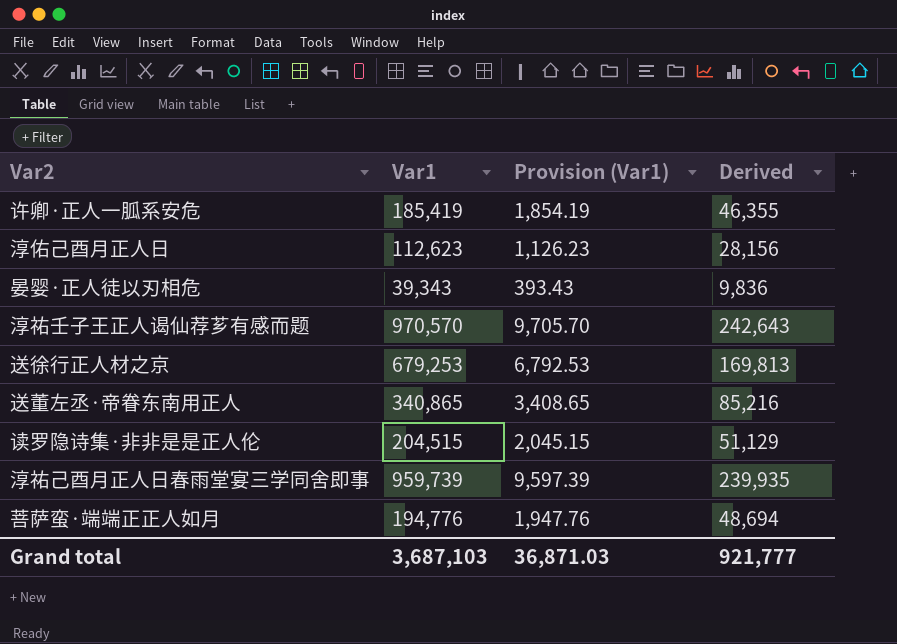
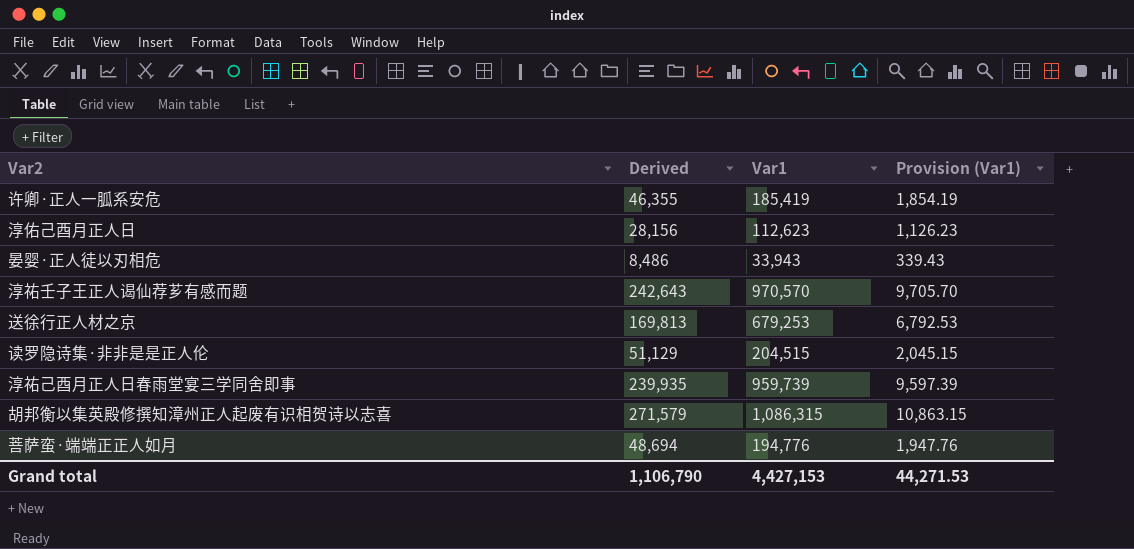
column Derived | position: 4 -> 2
row 送董左丞·帝眷东南用正人: 340,865 | 3,408.65 | 85,216 -> none
晏婴·正人徒以刃相危 | Derived: 9,836 -> 8,486
晏婴·正人徒以刃相危 | Var1: 39,343 -> 33,943
晏婴·正人徒以刃相危 | Provision (Var1): 393.43 -> 339.43
row 胡邦衡以集英殿修撰知漳州正人起废有识相贺诗以志喜: none -> 271,579 | 1,086,315 | 10,863.15
Grand total | Derived: 921,777 -> 1,106,790
Grand total | Var1: 3,687,103 -> 4,427,153
Grand total | Provision (Var1): 36,871.03 -> 44,271.53

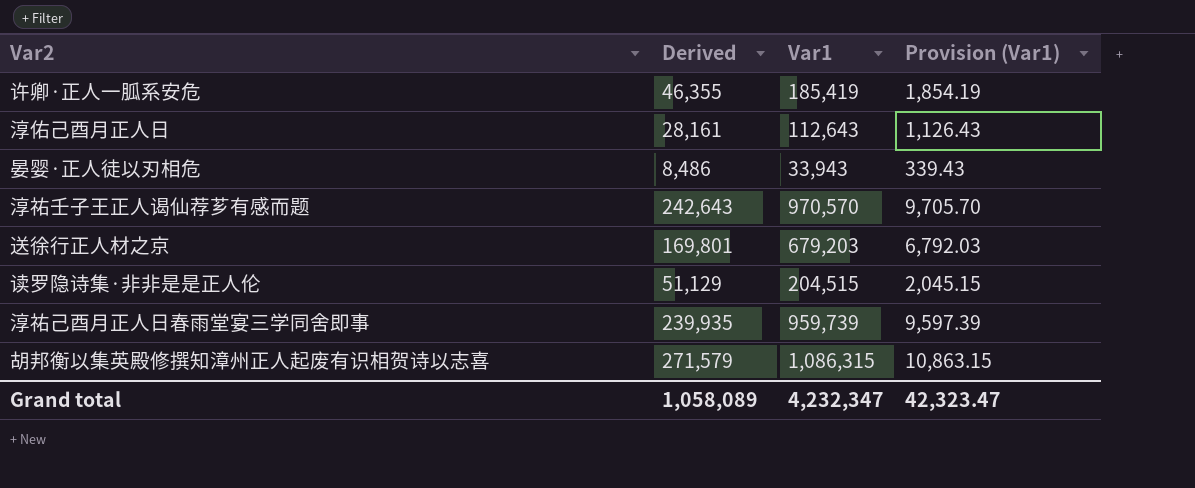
row 菩萨蛮·端端正正人如月: 48,694 | 194,776 | 1,947.76 -> none
淳佑己酉月正人日 | Derived: 28,156 -> 28,161
淳佑己酉月正人日 | Var1: 112,623 -> 112,643
淳佑己酉月正人日 | Provision (Var1): 1,126.23 -> 1,126.43
送徐行正人材之京 | Derived: 169,813 -> 169,801
送徐行正人材之京 | Var1: 679,253 -> 679,203
送徐行正人材之京 | Provision (Var1): 6,792.53 -> 6,792.03
Grand total | Derived: 1,106,790 -> 1,058,089
Grand total | Var1: 4,427,153 -> 4,232,347
Grand total | Provision (Var1): 44,271.53 -> 42,323.47

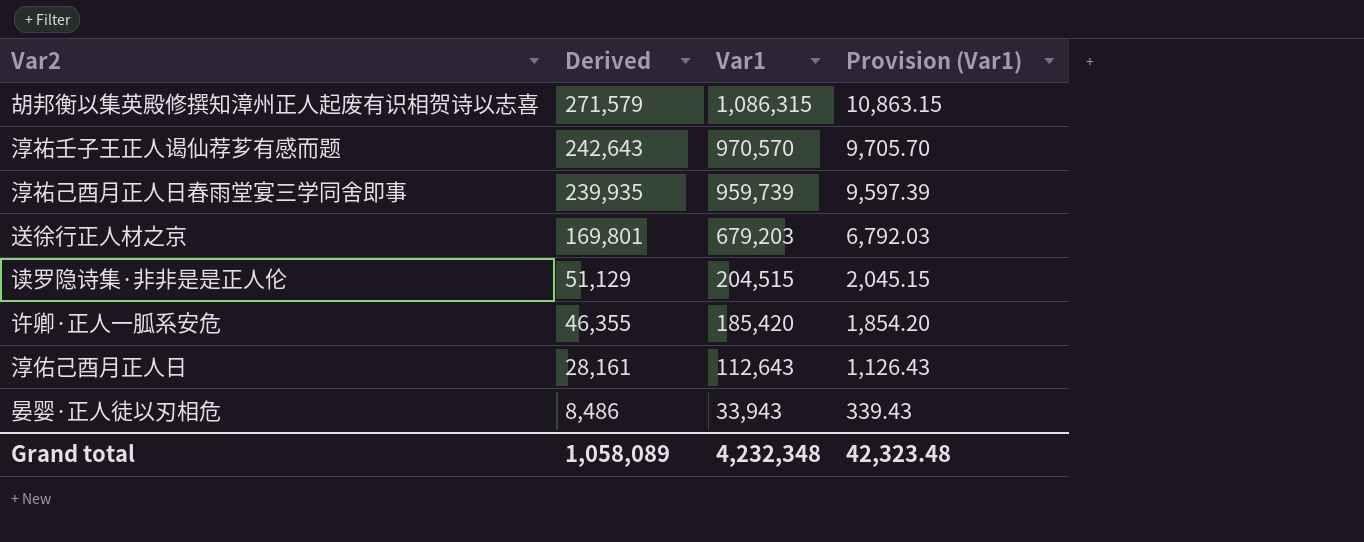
row order: none -> Derived descending
许卿·正人一胍系安危 | Var1: 185,419 -> 185,420
许卿·正人一胍系安危 | Provision (Var1): 1,854.19 -> 1,854.20
Grand total | Var1: 4,232,347 -> 4,232,348
Grand total | Provision (Var1): 42,323.47 -> 42,323.48

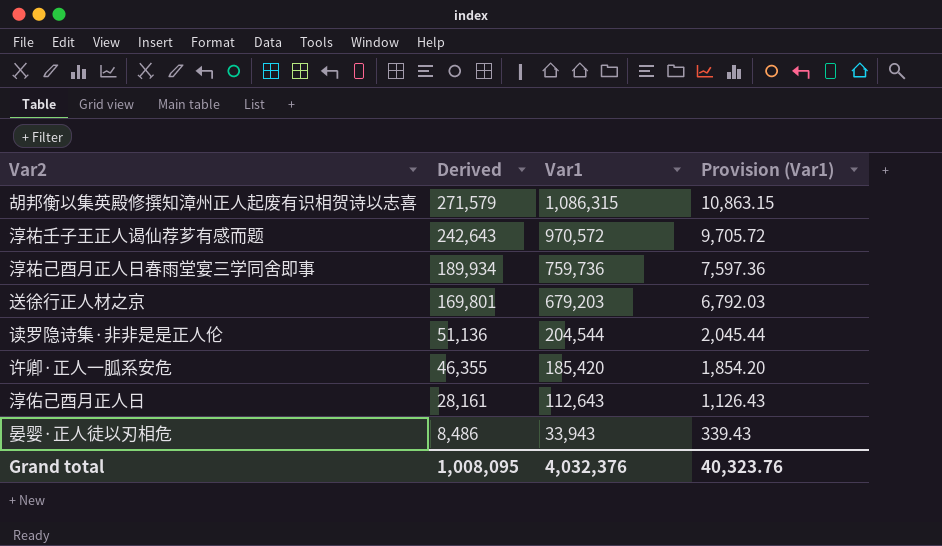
淳祐壬子王正人谒仙荐芗有感而题 | Var1: 970,570 -> 970,572
淳祐壬子王正人谒仙荐芗有感而题 | Provision (Var1): 9,705.70 -> 9,705.72
淳祐己酉月正人日春雨堂宴三学同舍即事 | Derived: 239,935 -> 189,934
淳祐己酉月正人日春雨堂宴三学同舍即事 | Var1: 959,739 -> 759,736
淳祐己酉月正人日春雨堂宴三学同舍即事 | Provision (Var1): 9,597.39 -> 7,597.36
读罗隐诗集·非非是是正人伦 | Derived: 51,129 -> 51,136
读罗隐诗集·非非是是正人伦 | Var1: 204,515 -> 204,544
读罗隐诗集·非非是是正人伦 | Provision (Var1): 2,045.15 -> 2,045.44
Grand total | Derived: 1,058,089 -> 1,008,095
Grand total | Var1: 4,232,348 -> 4,032,376
Grand total | Provision (Var1): 42,323.48 -> 40,323.76

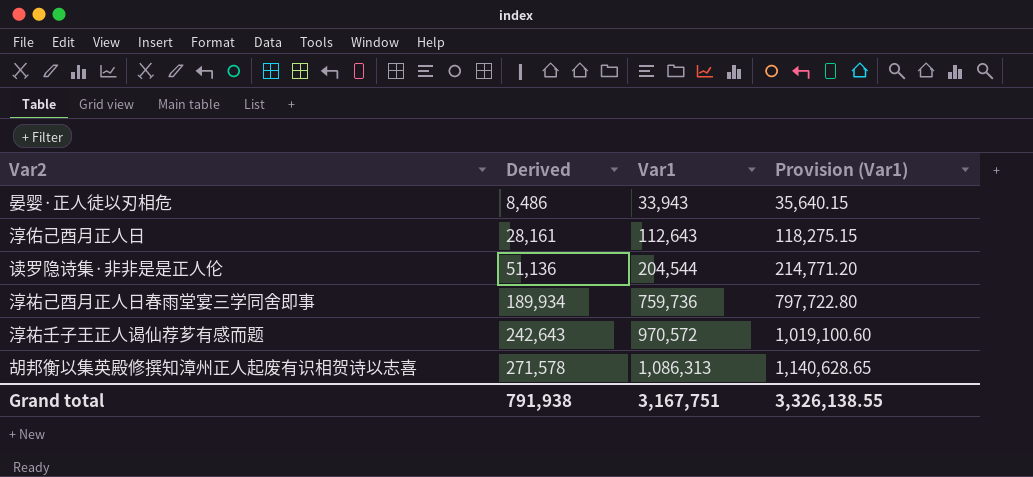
row order: Derived descending -> Derived ascending
column Provision (Var1) | formula: [Var1] * 0.01 -> [Var1] * 1.05
row 送徐行正人材之京: 169,801 | 679,203 | 6,792.03 -> none
row 许卿·正人一胍系安危: 46,355 | 185,420 | 1,854.20 -> none
胡邦衡以集英殿修撰知漳州正人起废有识相贺诗以志喜 | Derived: 271,579 -> 271,578
胡邦衡以集英殿修撰知漳州正人起废有识相贺诗以志喜 | Var1: 1,086,315 -> 1,086,313
Grand total | Derived: 1,008,095 -> 791,938
Grand total | Var1: 4,032,376 -> 3,167,751
Grand total | Provision (Var1): 40,323.76 -> 3,326,138.55

